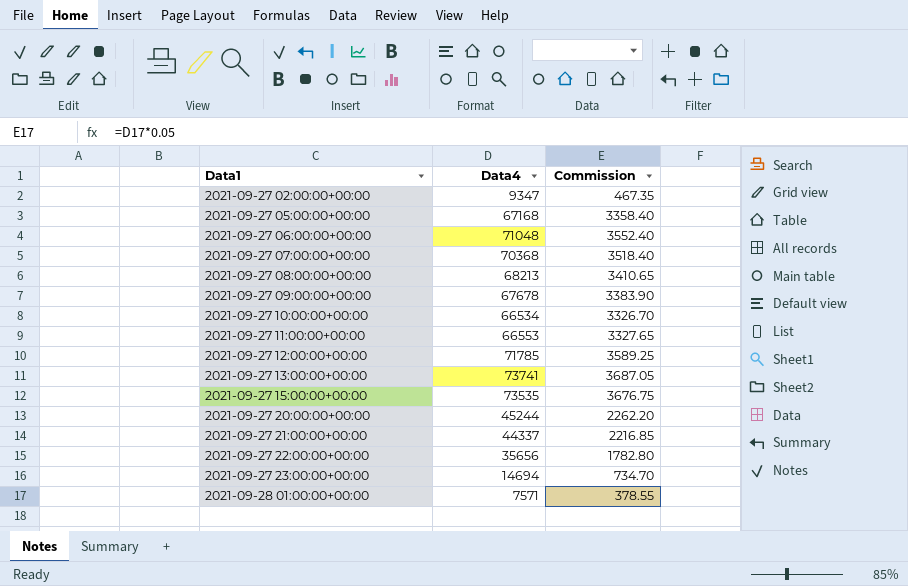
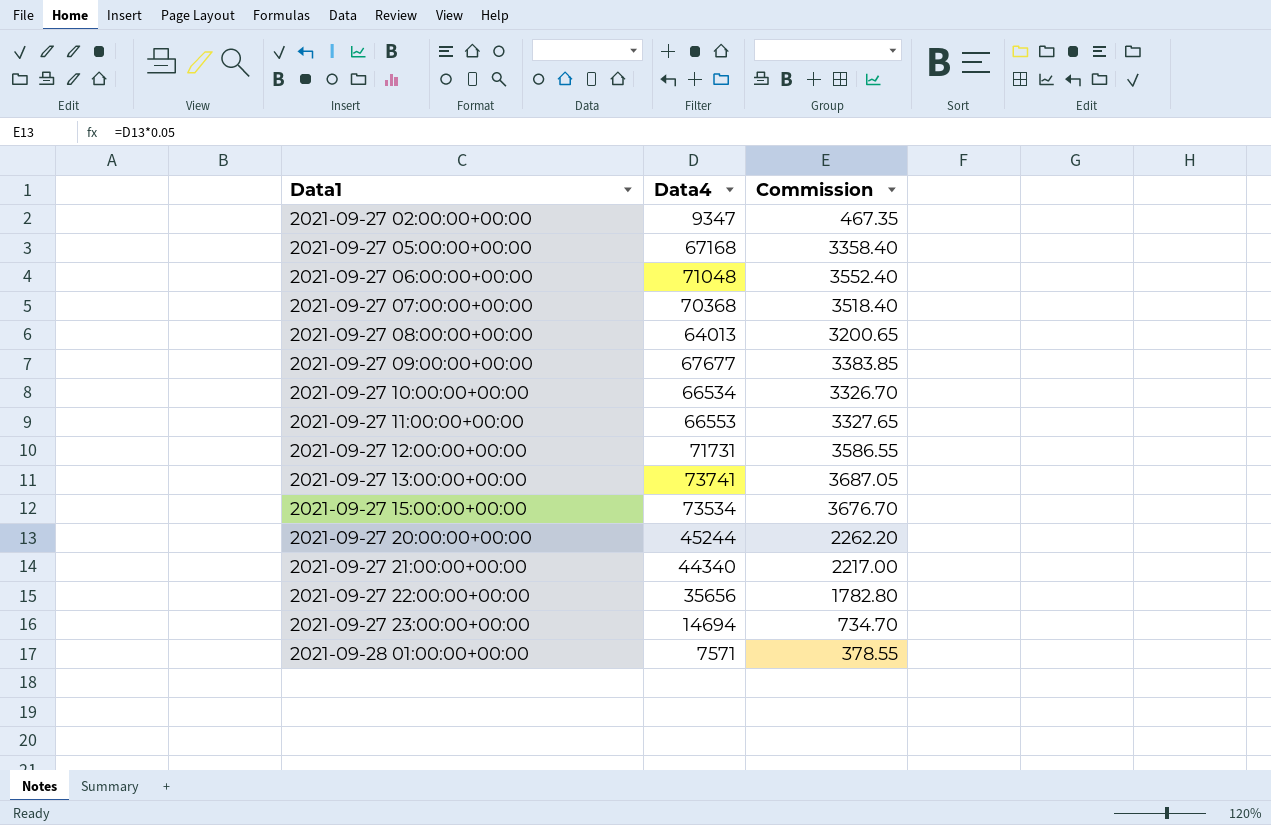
2021-09-27 08:00:00+00:00 | Data4: 68213 -> 64013
2021-09-27 08:00:00+00:00 | Commission: 3410.65 -> 3200.65
2021-09-27 09:00:00+00:00 | Data4: 67678 -> 67677
2021-09-27 09:00:00+00:00 | Commission: 3383.90 -> 3383.85
2021-09-27 12:00:00+00:00 | Data4: 71785 -> 71731
2021-09-27 12:00:00+00:00 | Commission: 3589.25 -> 3586.55
2021-09-27 15:00:00+00:00 | Data4: 73535 -> 73534
2021-09-27 15:00:00+00:00 | Commission: 3676.75 -> 3676.70
2021-09-27 21:00:00+00:00 | Data4: 44337 -> 44340
2021-09-27 21:00:00+00:00 | Commission: 2216.85 -> 2217.00

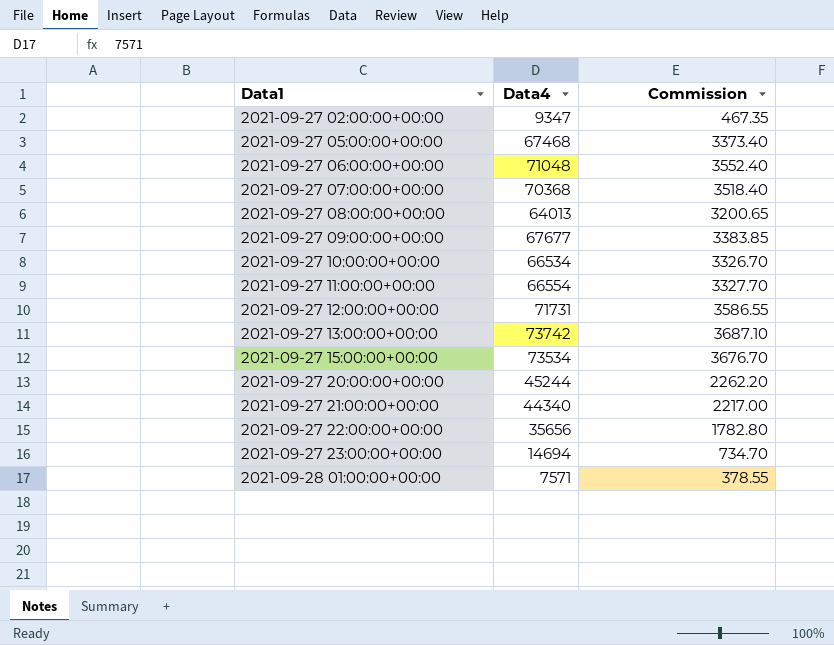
2021-09-27 05:00:00+00:00 | Data4: 67168 -> 67468
2021-09-27 05:00:00+00:00 | Commission: 3358.40 -> 3373.40
2021-09-27 11:00:00+00:00 | Data4: 66553 -> 66554
2021-09-27 11:00:00+00:00 | Commission: 3327.65 -> 3327.70
2021-09-27 13:00:00+00:00 | Data4: 73741 -> 73742
2021-09-27 13:00:00+00:00 | Commission: 3687.05 -> 3687.10

